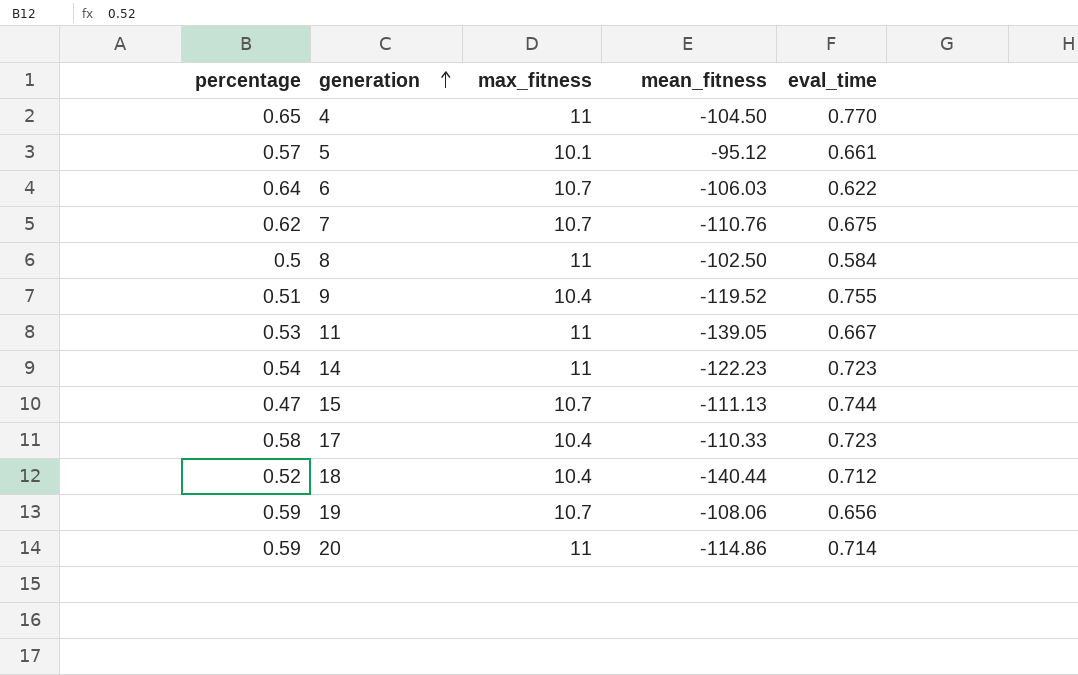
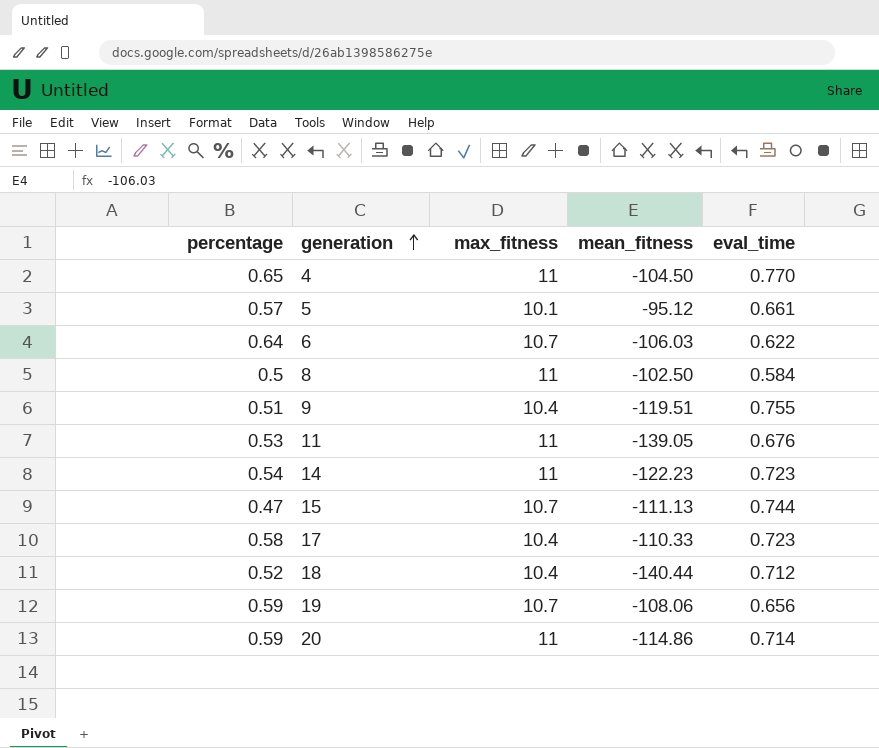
row 7: 0.62 | 10.7 | -110.76 | 0.675 -> none
9 | mean_fitness: -119.52 -> -119.51
11 | eval_time: 0.667 -> 0.676

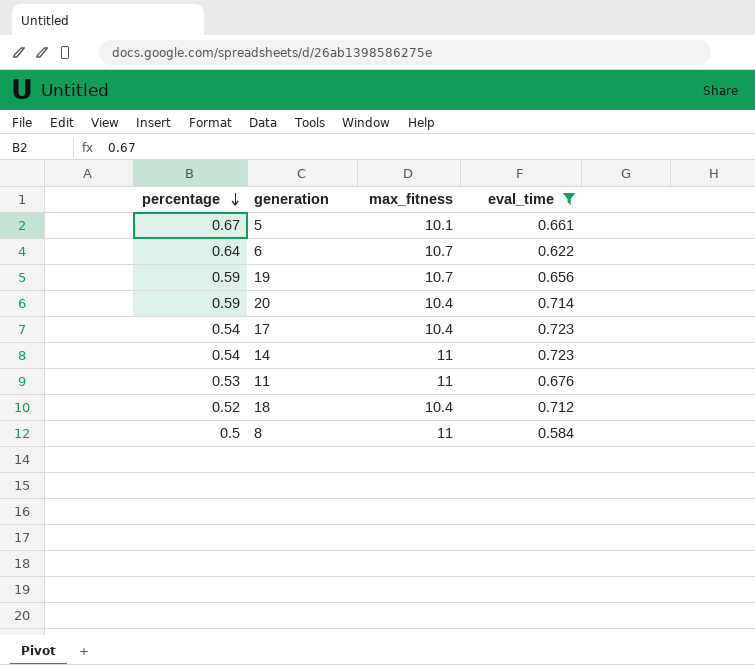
filter: none -> eval_time <= 0.723
row order: generation ascending -> percentage descending
column mean_fitness | position: 4 -> none
5 | percentage: 0.57 -> 0.67
20 | max_fitness: 11 -> 10.4
17 | percentage: 0.58 -> 0.54

